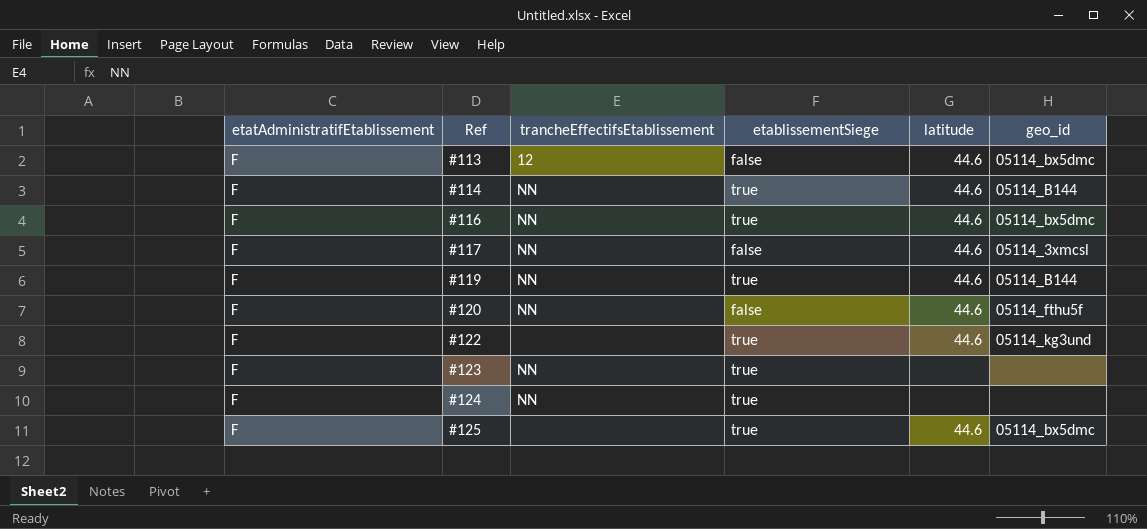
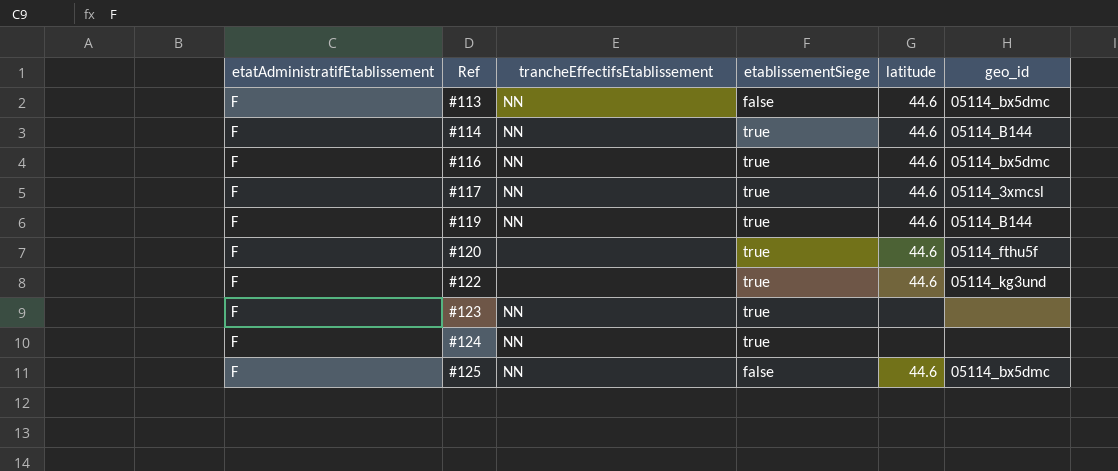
#113 | trancheEffectifsEtablissement: 12 -> NN
#117 | etablissementSiege: false -> true
#120 | trancheEffectifsEtablissement: NN -> none
#120 | etablissementSiege: false -> true
#125 | trancheEffectifsEtablissement: none -> NN
#125 | etablissementSiege: true -> false

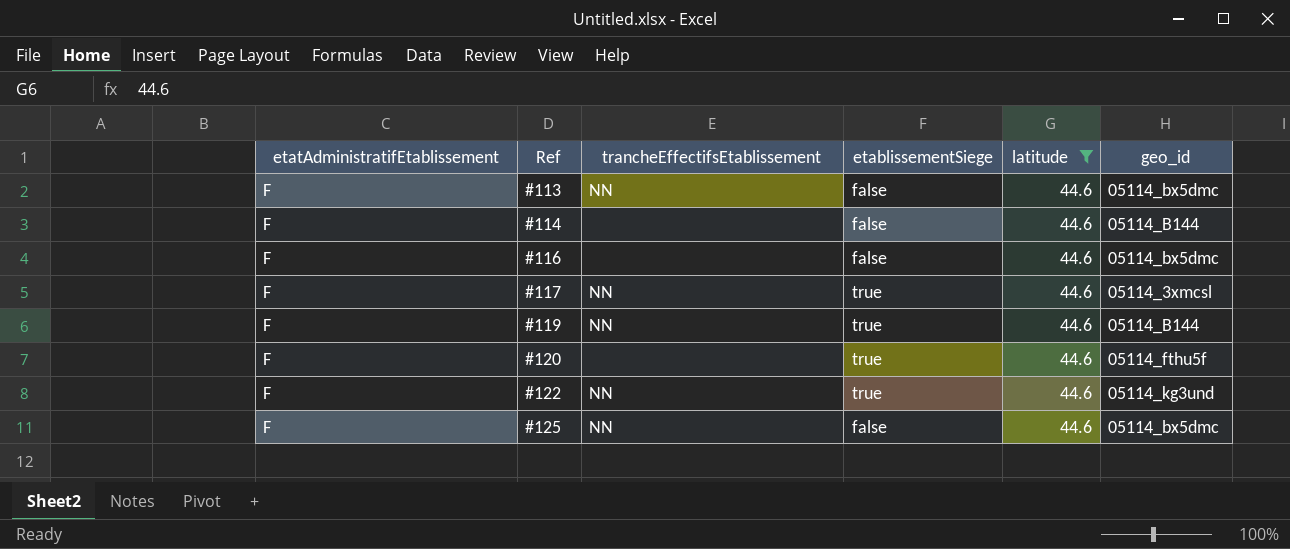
filter: none -> latitude = 44.6
#114 | trancheEffectifsEtablissement: NN -> none
#114 | etablissementSiege: true -> false
#116 | trancheEffectifsEtablissement: NN -> none
#116 | etablissementSiege: true -> false
#122 | trancheEffectifsEtablissement: none -> NN

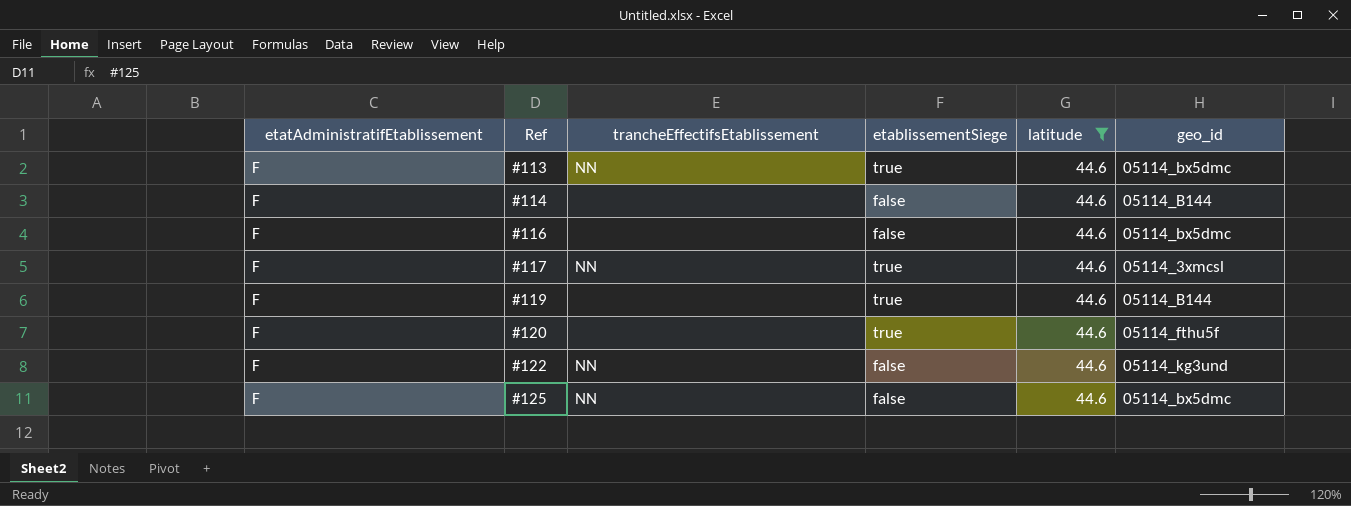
#113 | etablissementSiege: false -> true
#119 | trancheEffectifsEtablissement: NN -> none
#122 | etablissementSiege: true -> false

